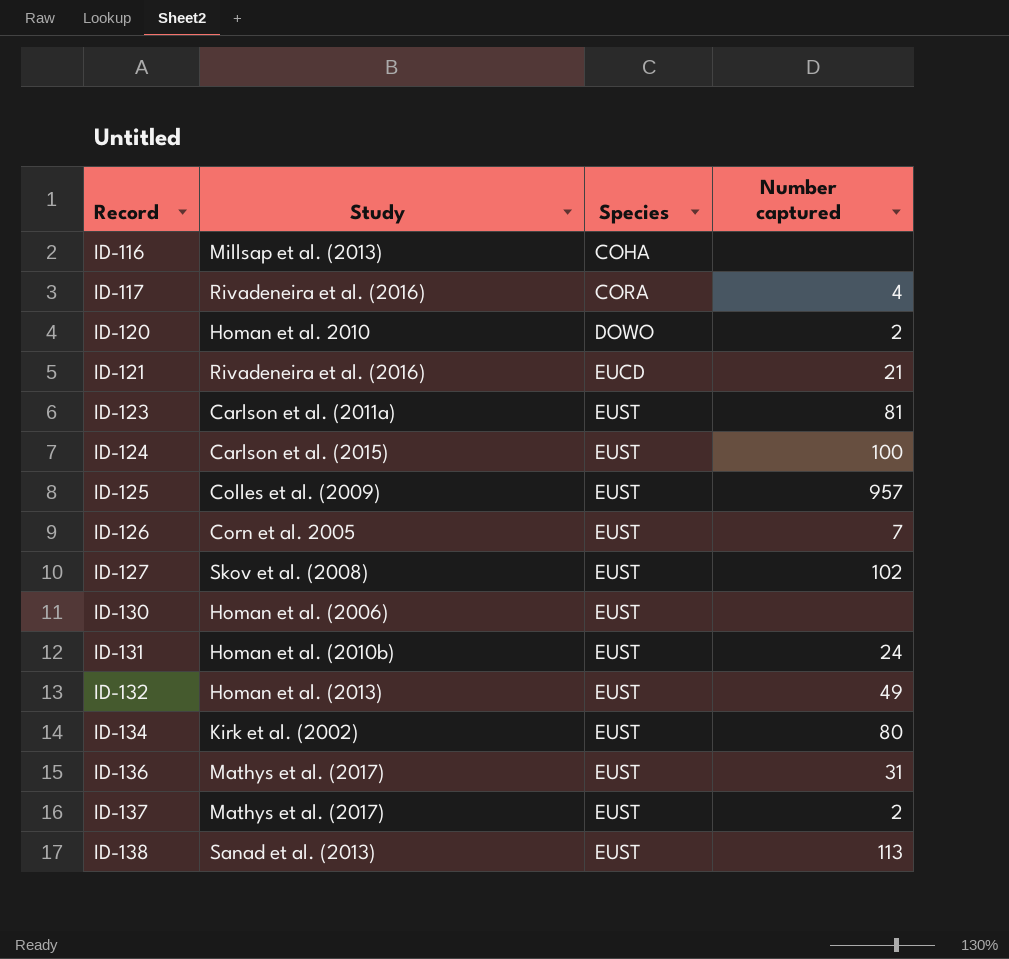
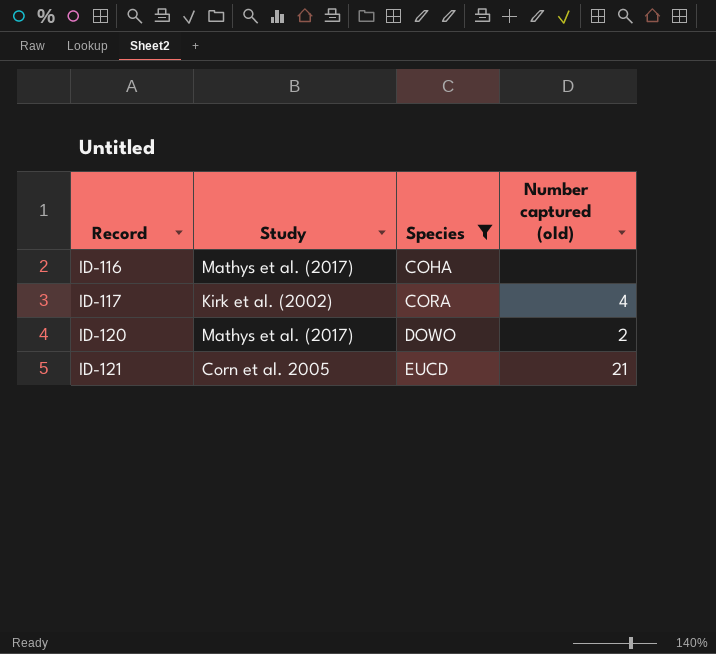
filter: none -> Species != EUST
column name: Number captured -> Number captured (old)
ID-116 | Study: Millsap et al. (2013) -> Mathys et al. (2017)
ID-117 | Study: Rivadeneira et al. (2016) -> Kirk et al. (2002)
ID-120 | Study: Homan et al. 2010 -> Mathys et al. (2017)
ID-121 | Study: Rivadeneira et al. (2016) -> Corn et al. 2005

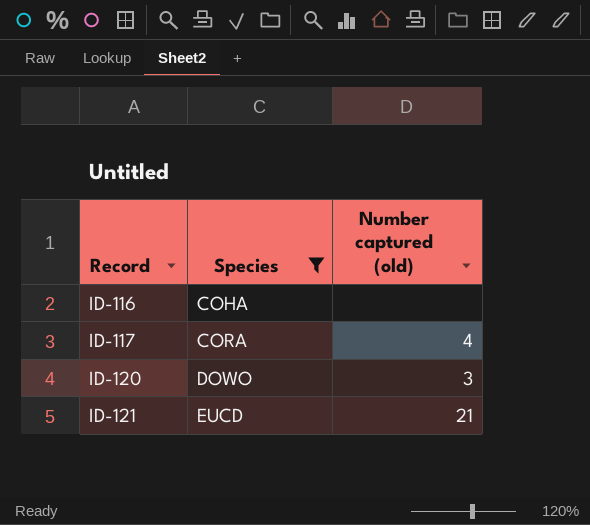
column Study | position: 2 -> none
ID-120 | Number captured (old): 2 -> 3

